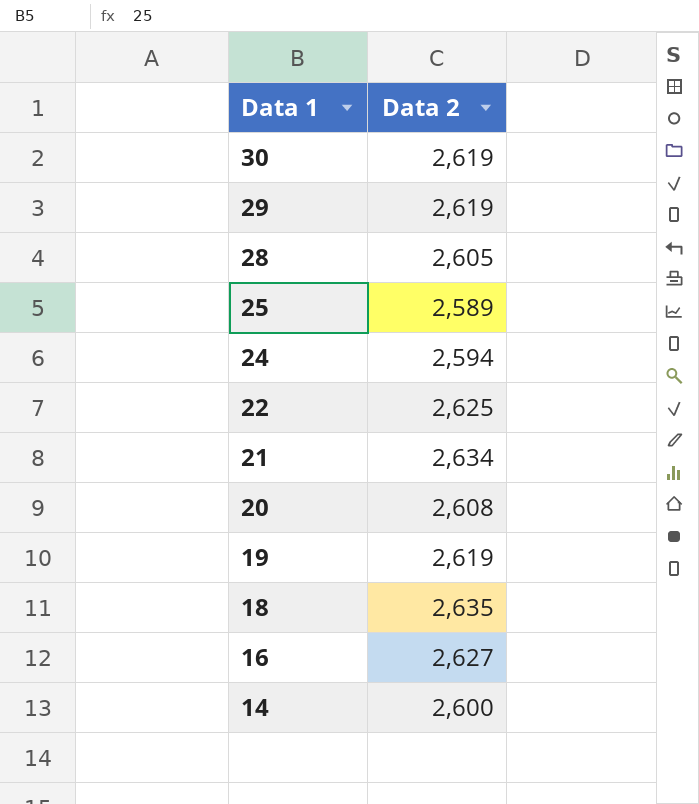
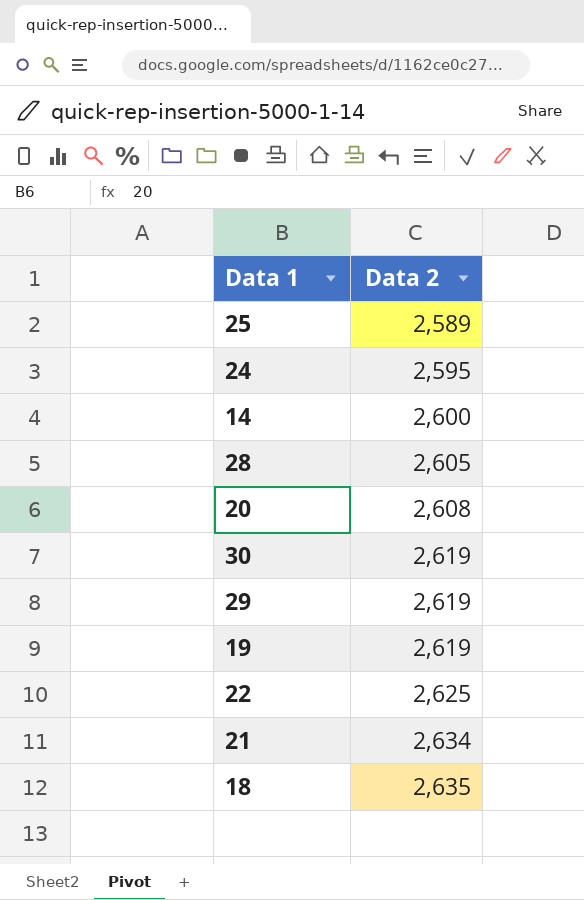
row order: Data 1 descending -> Data 2 ascending
row 16: 2,627 -> none
24 | Data 2: 2,594 -> 2,595

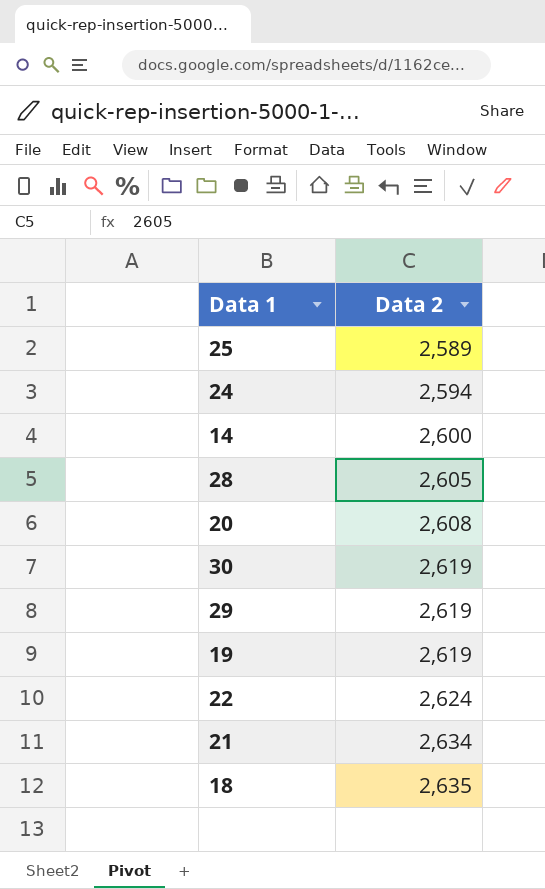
24 | Data 2: 2,595 -> 2,594
22 | Data 2: 2,625 -> 2,624

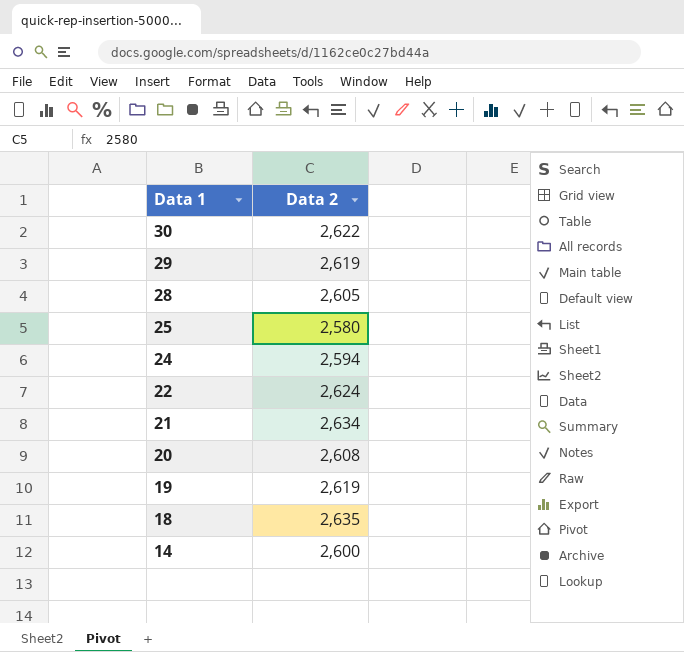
row order: Data 2 ascending -> Data 1 descending
30 | Data 2: 2,619 -> 2,622
25 | Data 2: 2,589 -> 2,580

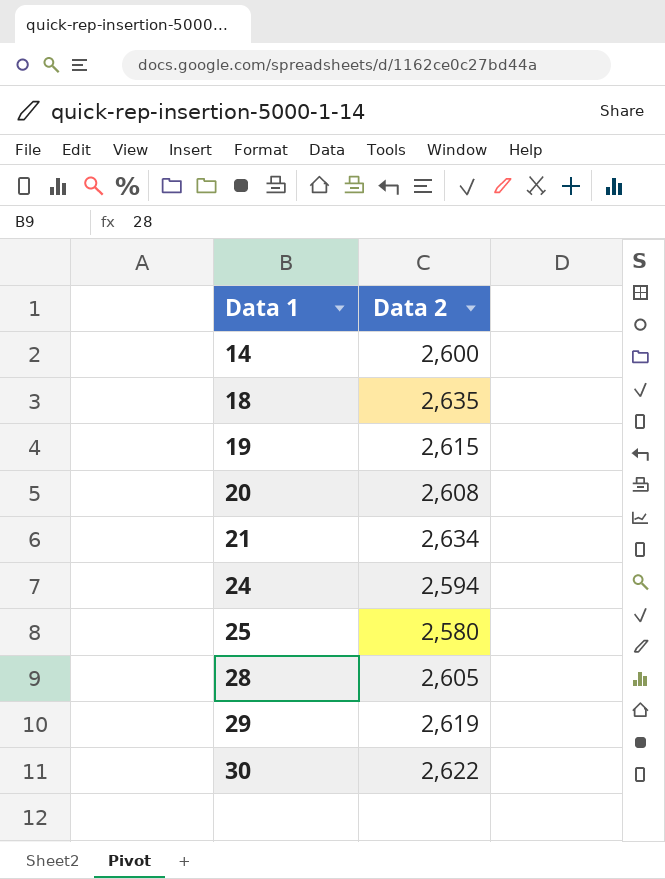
row order: Data 1 descending -> Data 1 ascending
row 22: 2,624 -> none
19 | Data 2: 2,619 -> 2,615

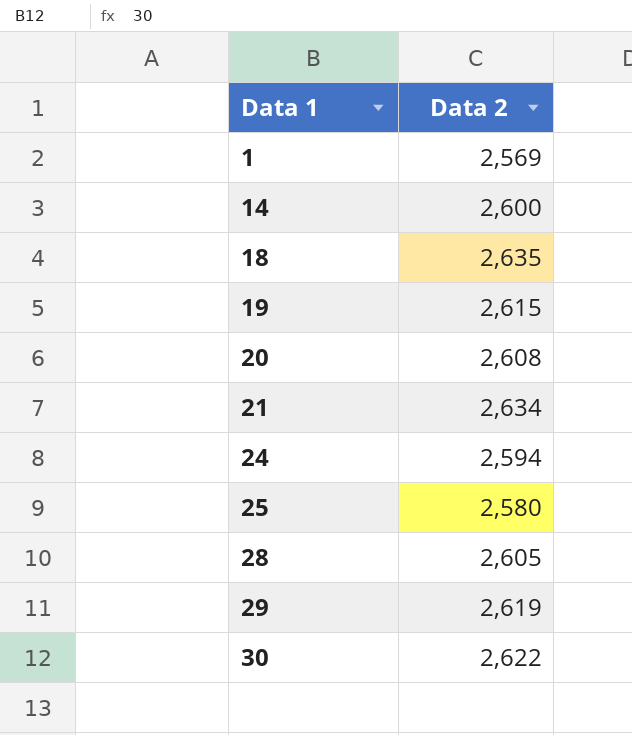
row 1: none -> 2,569

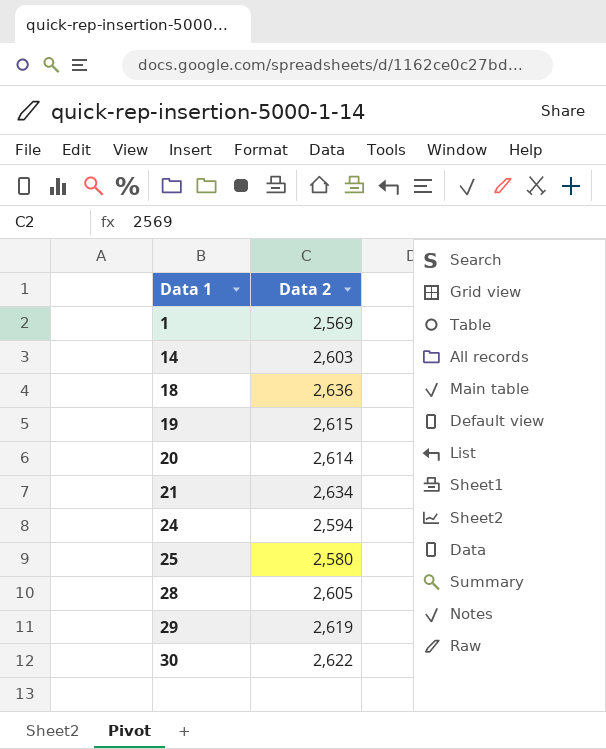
14 | Data 2: 2,600 -> 2,603
18 | Data 2: 2,635 -> 2,636
20 | Data 2: 2,608 -> 2,614

